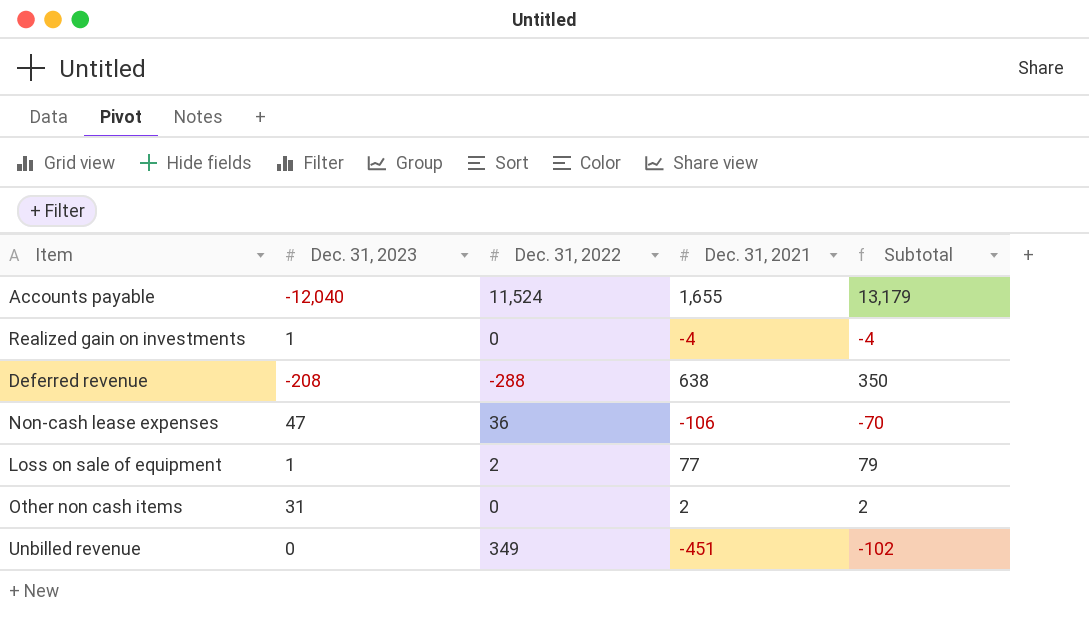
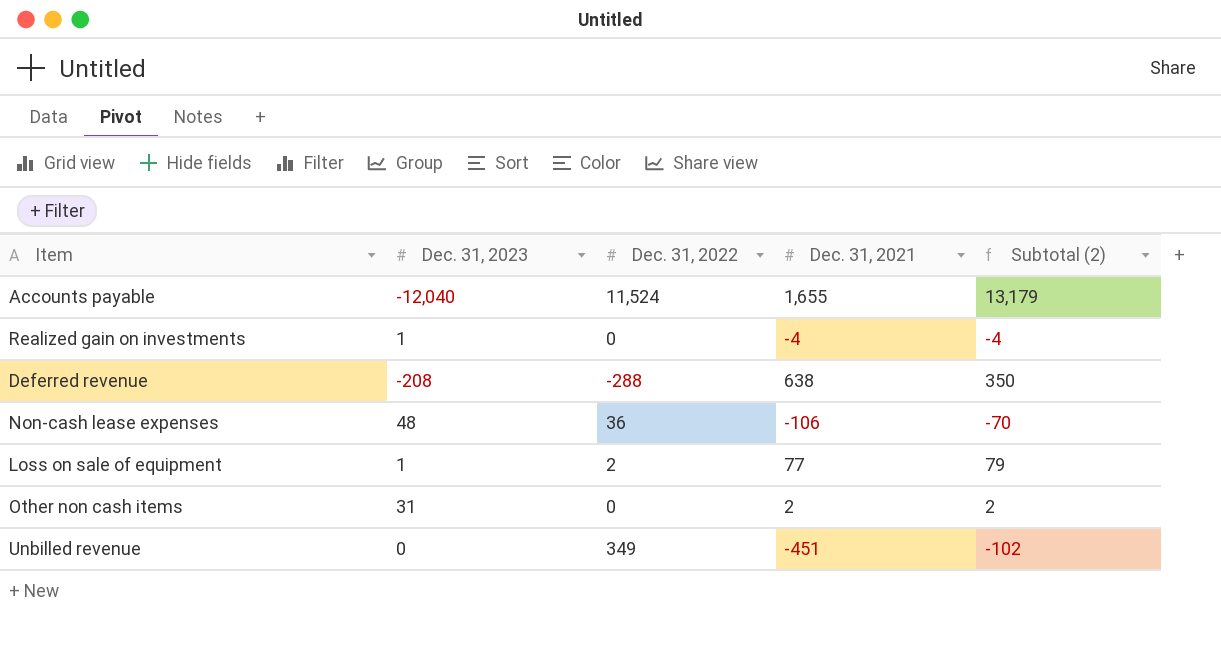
column name: Subtotal -> Subtotal (2)
Non-cash lease expenses | Dec. 31, 2023: 47 -> 48

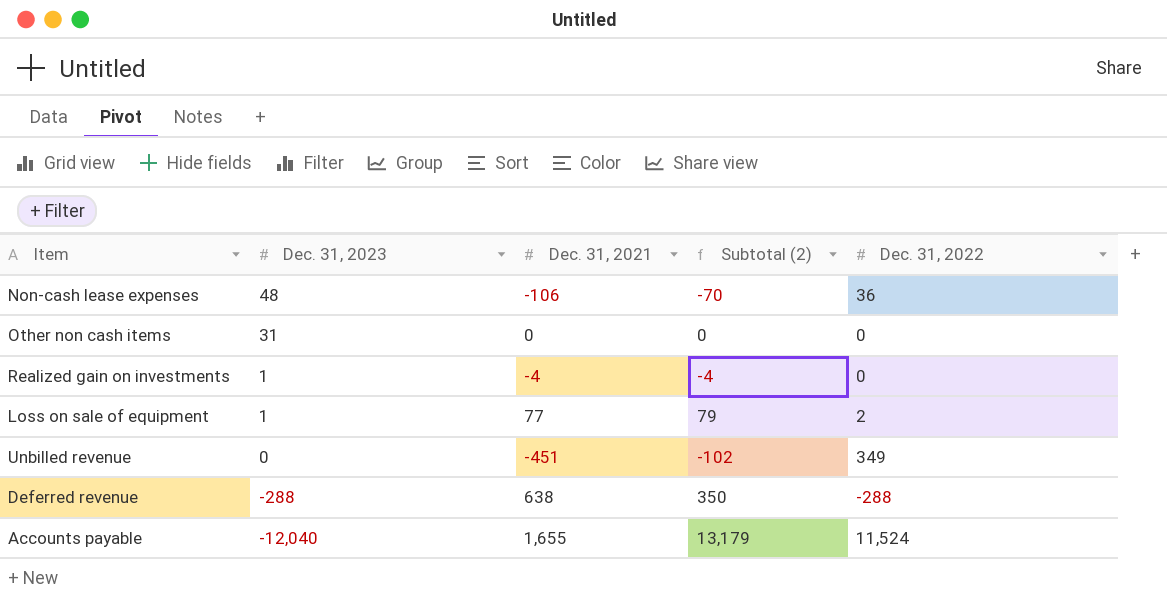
row order: none -> Dec. 31, 2023 descending
column Dec. 31, 2022 | position: 3 -> 5
Other non cash items | Dec. 31, 2021: 2 -> 0
Other non cash items | Subtotal (2): 2 -> 0
Deferred revenue | Dec. 31, 2023: -208 -> -288

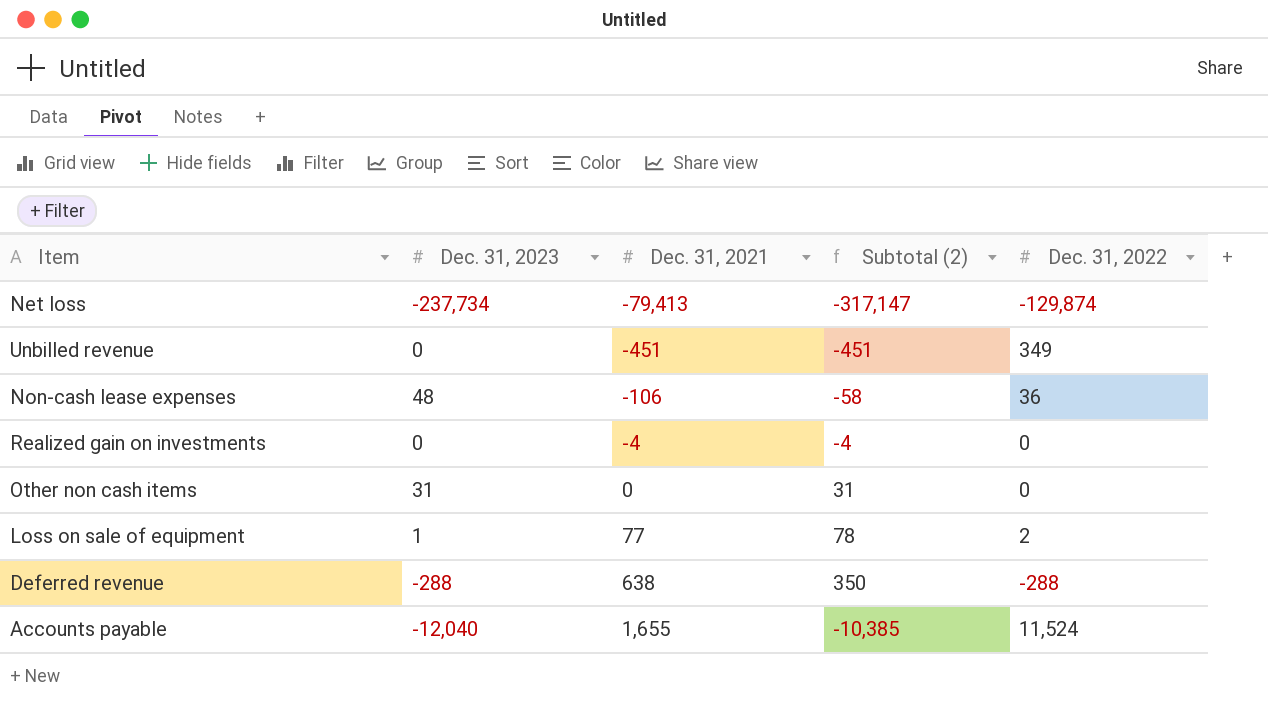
row order: Dec. 31, 2023 descending -> Dec. 31, 2021 ascending
column Subtotal (2) | formula: [Dec. 31, 2021] + [Dec. 31, 2022] -> [Dec. 31, 2023] + [Dec. 31, 2021]
row Net loss: none -> -237,734 | -79,413 | -317,147 | -129,874
Realized gain on investments | Dec. 31, 2023: 1 -> 0

